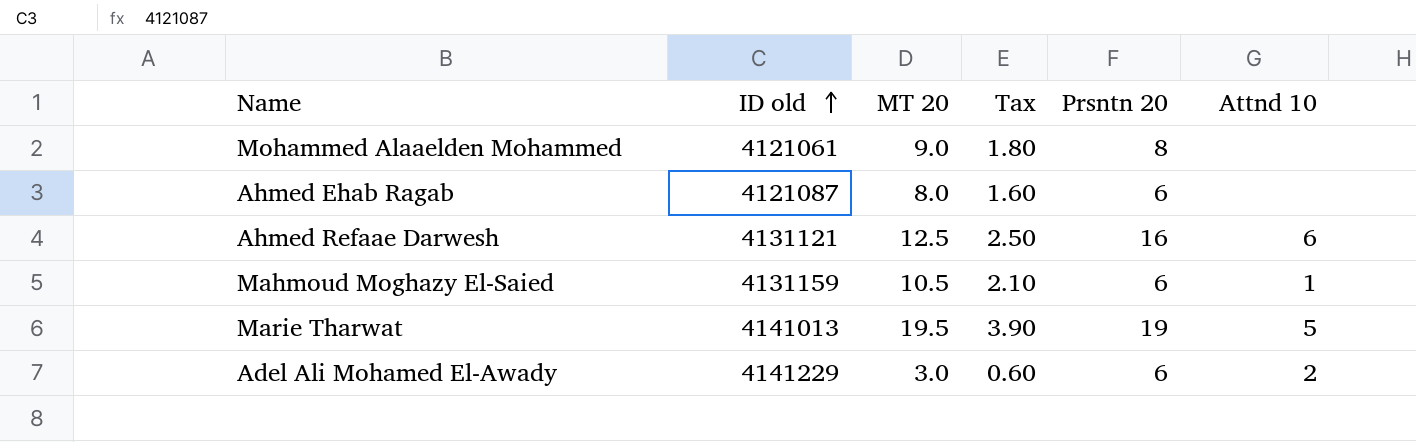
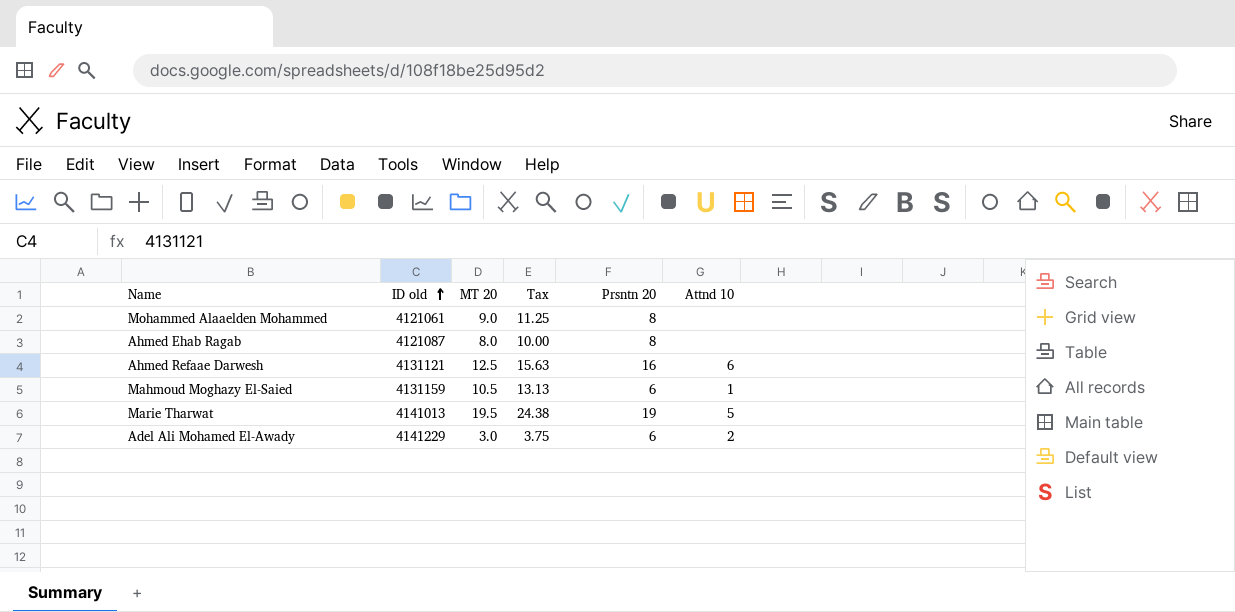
column Tax | formula: [MT 20] * 0.2 -> [MT 20] * 1.25
Ahmed Ehab Ragab | Prsntn 20: 6 -> 8

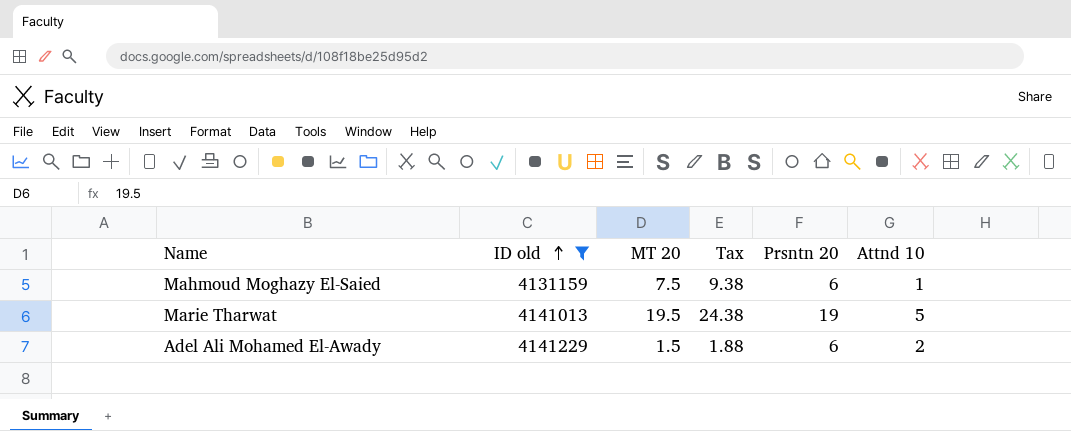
filter: none -> ID old >= 4131159
Mahmoud Moghazy El-Saied | MT 20: 10.5 -> 7.5
Mahmoud Moghazy El-Saied | Tax: 13.13 -> 9.38
Adel Ali Mohamed El-Awady | MT 20: 3.0 -> 1.5
Adel Ali Mohamed El-Awady | Tax: 3.75 -> 1.88

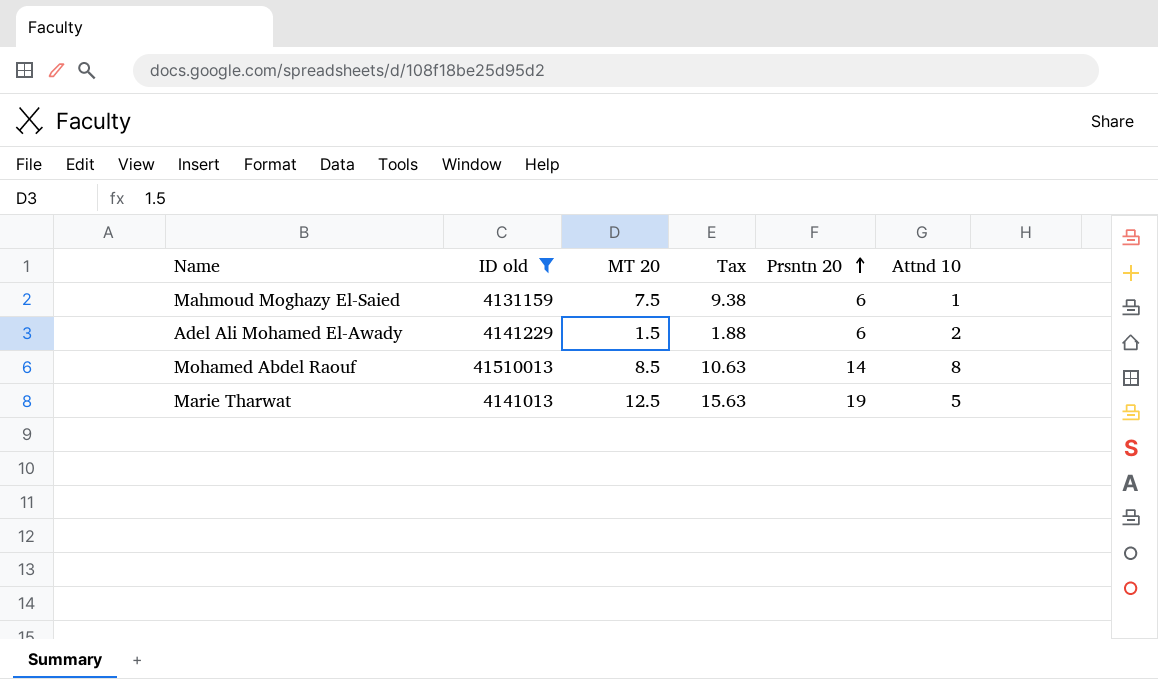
row order: ID old ascending -> Prsntn 20 ascending
row Mohamed Abdel Raouf: none -> 41510013 | 8.5 | 10.63 | 14 | 8
Marie Tharwat | MT 20: 19.5 -> 12.5
Marie Tharwat | Tax: 24.38 -> 15.63

